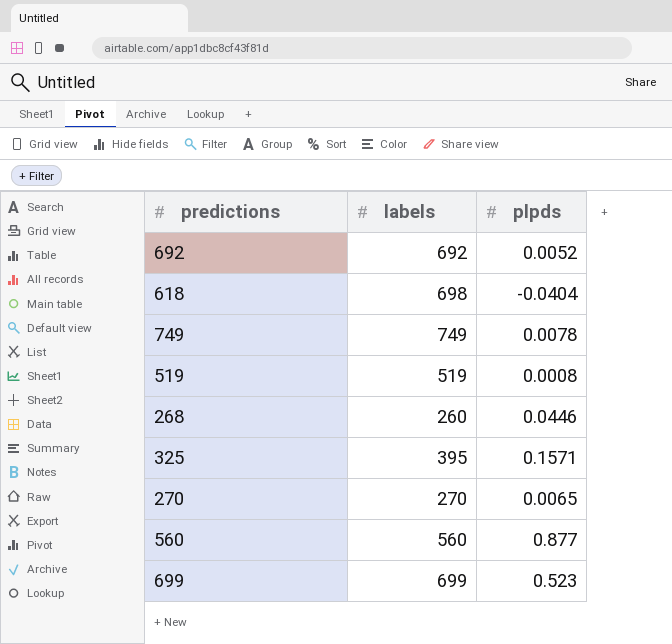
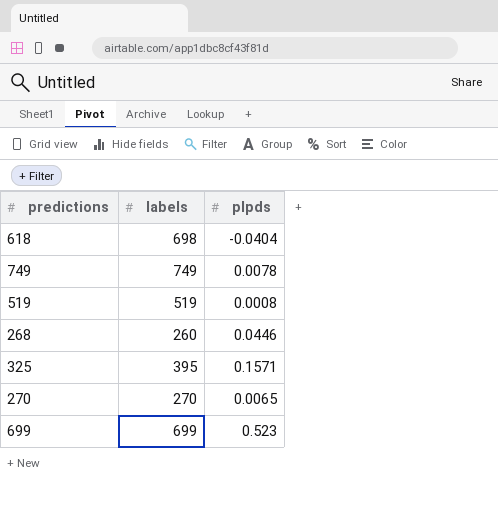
row 692: 692 | 0.0052 -> none
row 560: 560 | 0.877 -> none

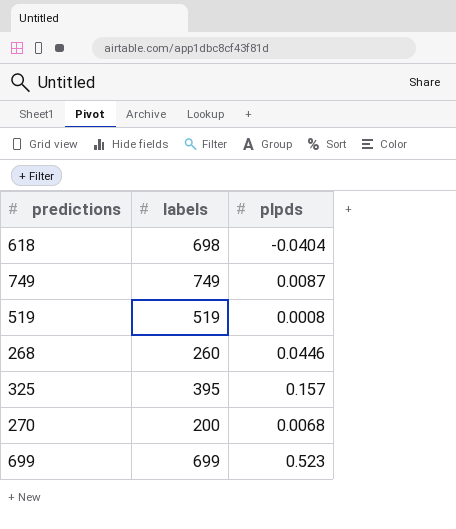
749 | plpds: 0.0078 -> 0.0087
325 | plpds: 0.1571 -> 0.157
270 | labels: 270 -> 200
270 | plpds: 0.0065 -> 0.0068

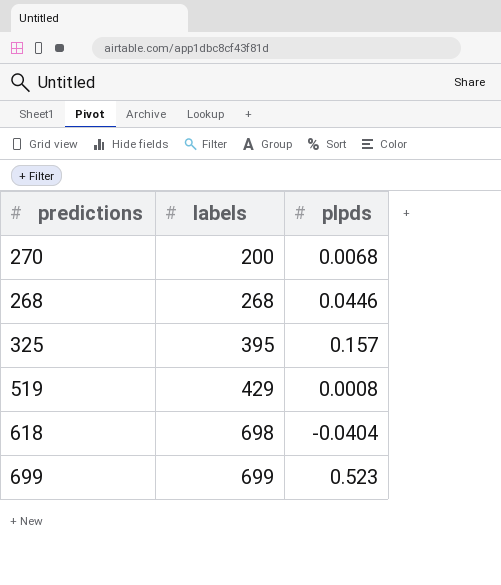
row order: none -> labels ascending
row 749: 749 | 0.0087 -> none
268 | labels: 260 -> 268
519 | labels: 519 -> 429

